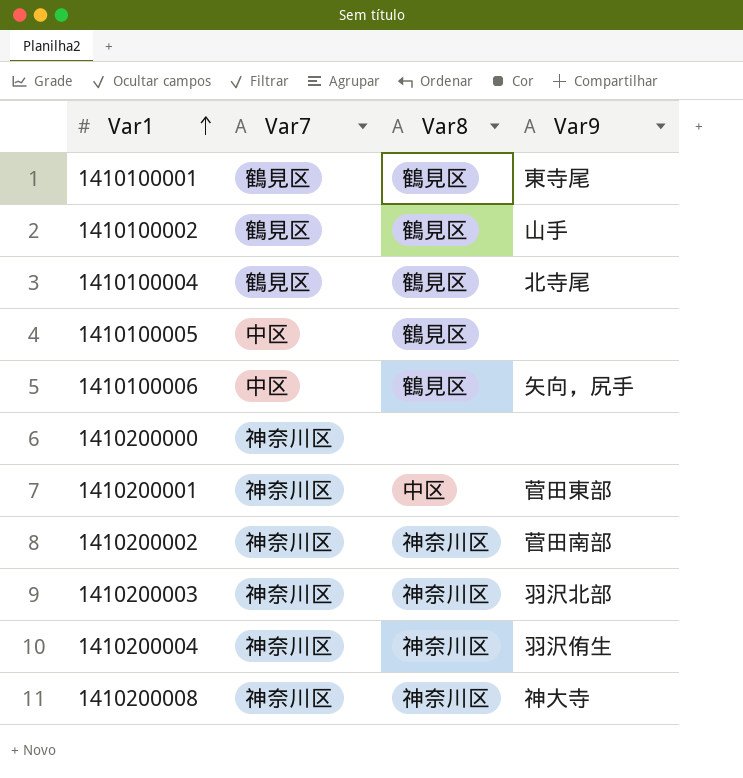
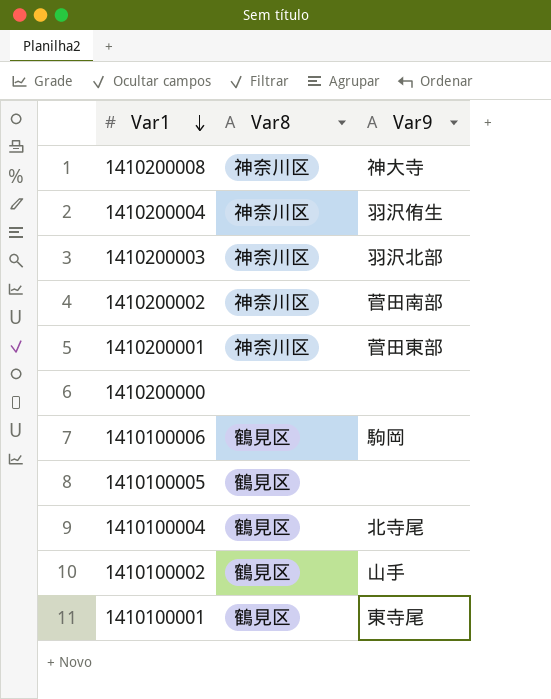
row order: Var1 ascending -> Var1 descending
column Var7 | position: 2 -> none
1410200001 | Var8: 中区 -> 神奈川区
1410100006 | Var9: 矢向，尻手 -> 駒岡

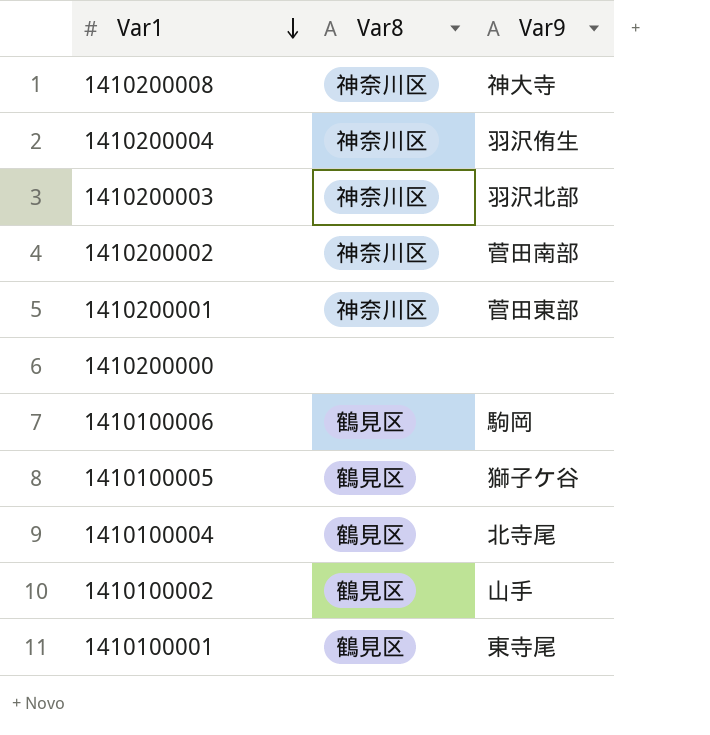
1410100005 | Var9: none -> 獅子ケ谷

